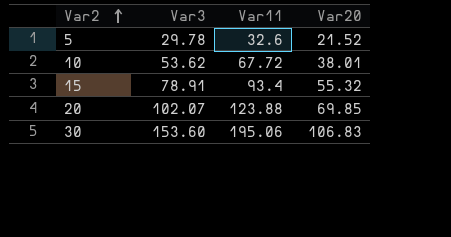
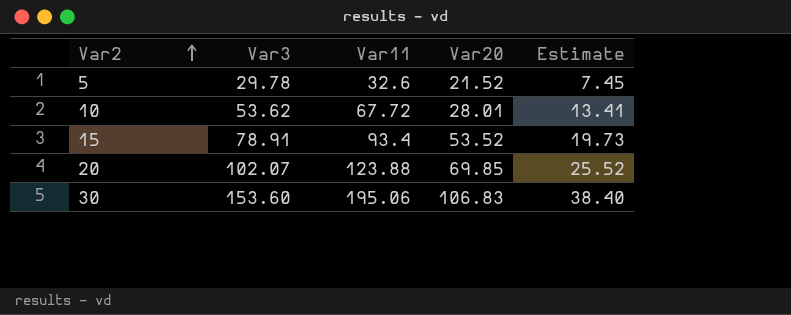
column Estimate | formula: none -> [Var3] * 0.25
10 | Var20: 38.01 -> 28.01
15 | Var20: 55.32 -> 53.52

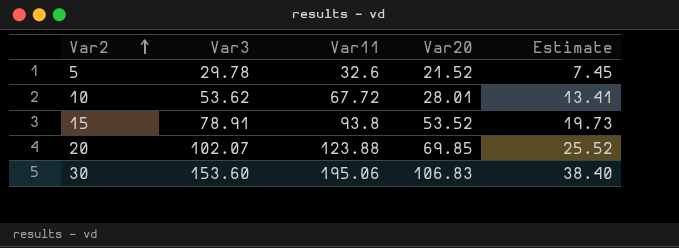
15 | Var11: 93.4 -> 93.8

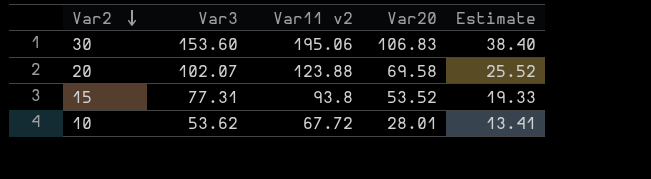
row order: Var2 ascending -> Var2 descending
column name: Var11 -> Var11 v2
row 5: 29.78 | 32.6 | 21.52 | 7.45 -> none
20 | Var20: 69.85 -> 69.58
15 | Var3: 78.91 -> 77.31
15 | Estimate: 19.73 -> 19.33

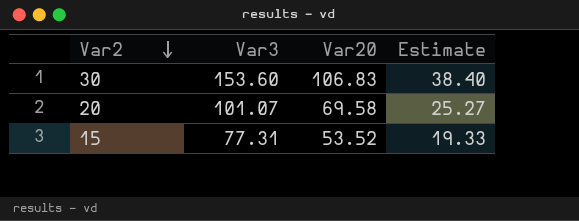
column Var11 v2 | position: 3 -> none
row 10: 53.62 | 67.72 | 28.01 | 13.41 -> none
20 | Var3: 102.07 -> 101.07
20 | Estimate: 25.52 -> 25.27

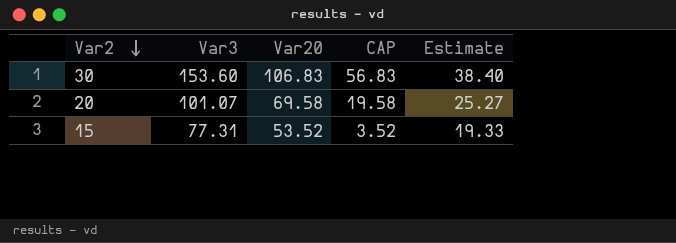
column CAP | formula: none -> [Var20] - 50

